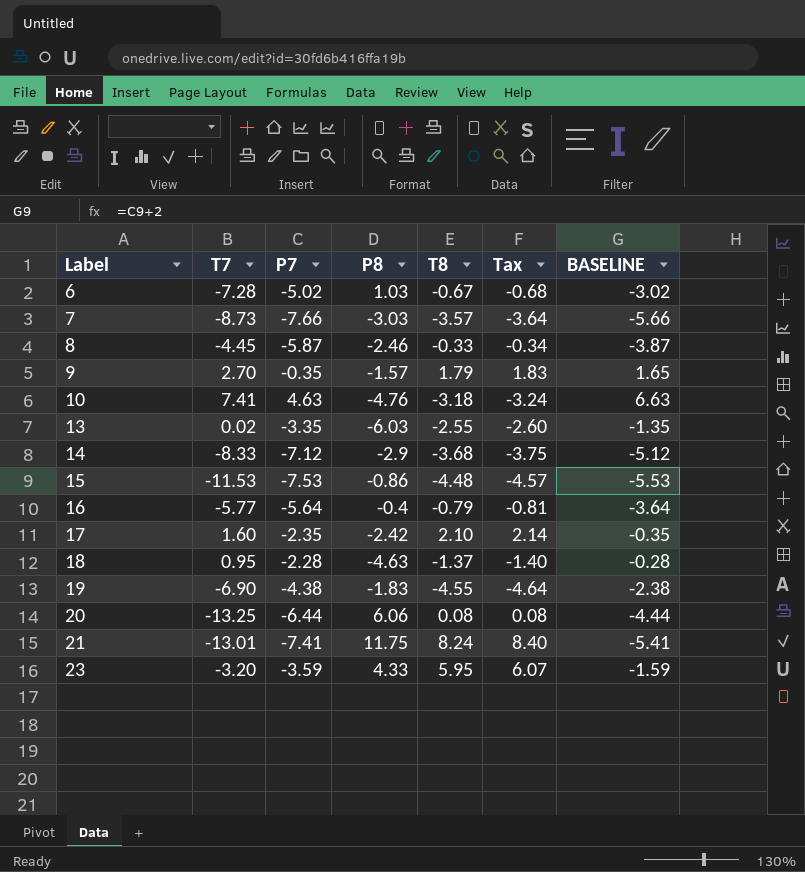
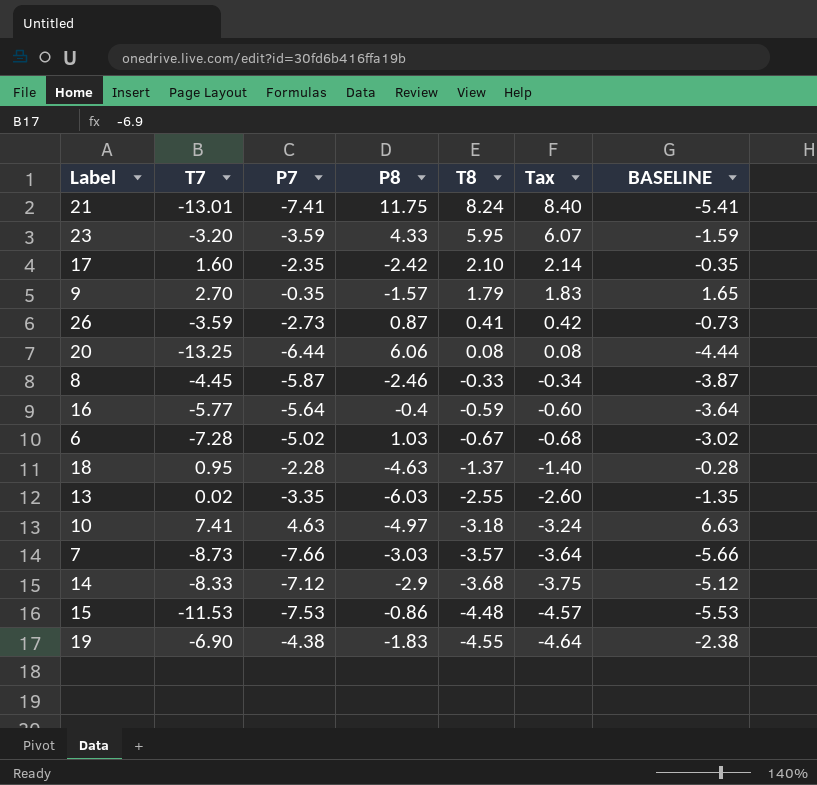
row order: Label ascending -> T8 descending
row 26: none -> -3.59 | -2.73 | 0.87 | 0.41 | 0.42 | -0.73
16 | T8: -0.79 -> -0.59
16 | Tax: -0.81 -> -0.60
10 | P8: -4.76 -> -4.97

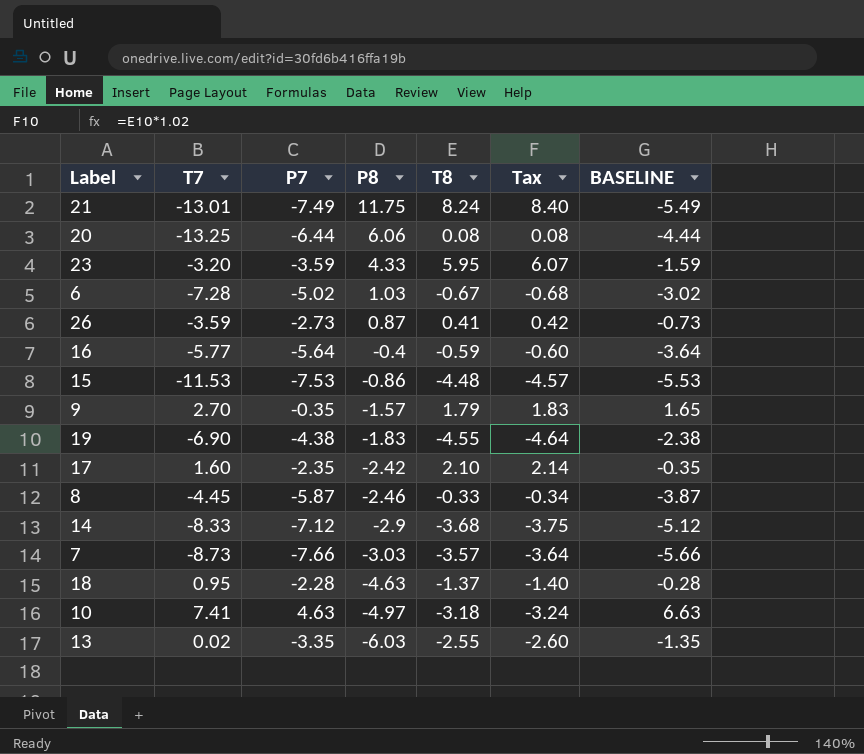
row order: T8 descending -> P8 descending
21 | P7: -7.41 -> -7.49
21 | BASELINE: -5.41 -> -5.49

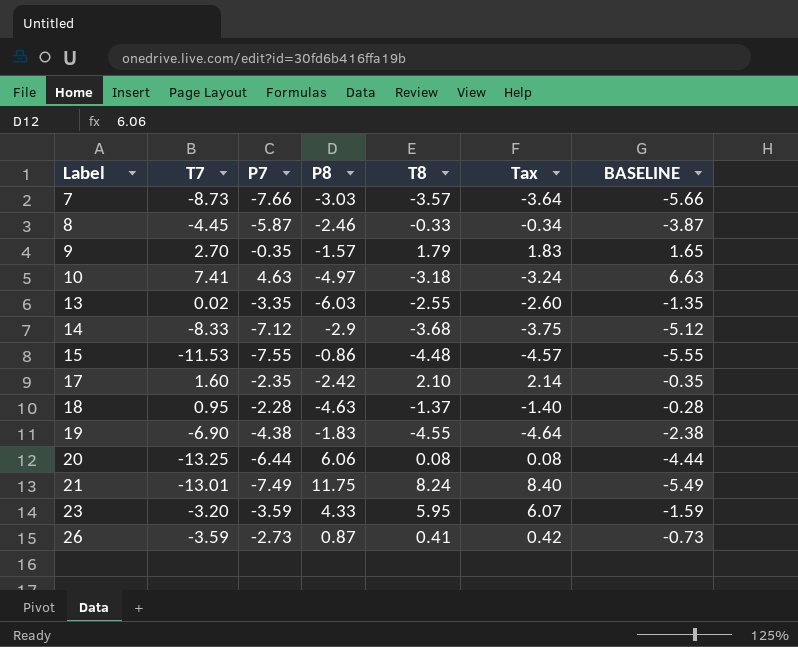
row order: P8 descending -> Label ascending
row 6: -7.28 | -5.02 | 1.03 | -0.67 | -0.68 | -3.02 -> none
row 16: -5.77 | -5.64 | -0.4 | -0.59 | -0.60 | -3.64 -> none
15 | P7: -7.53 -> -7.55
15 | BASELINE: -5.53 -> -5.55

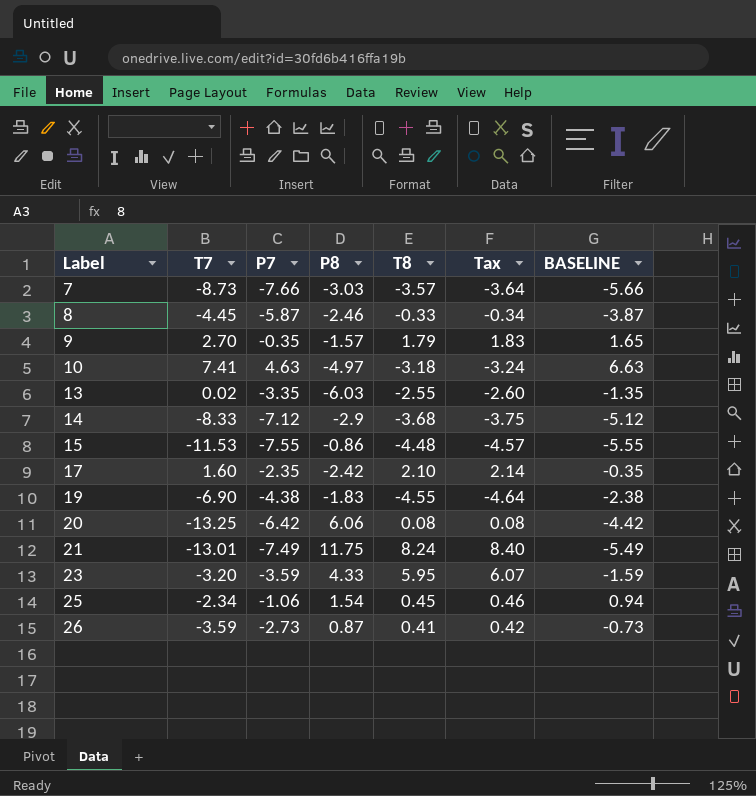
row 18: 0.95 | -2.28 | -4.63 | -1.37 | -1.40 | -0.28 -> none
20 | P7: -6.44 -> -6.42
20 | BASELINE: -4.44 -> -4.42
row 25: none -> -2.34 | -1.06 | 1.54 | 0.45 | 0.46 | 0.94

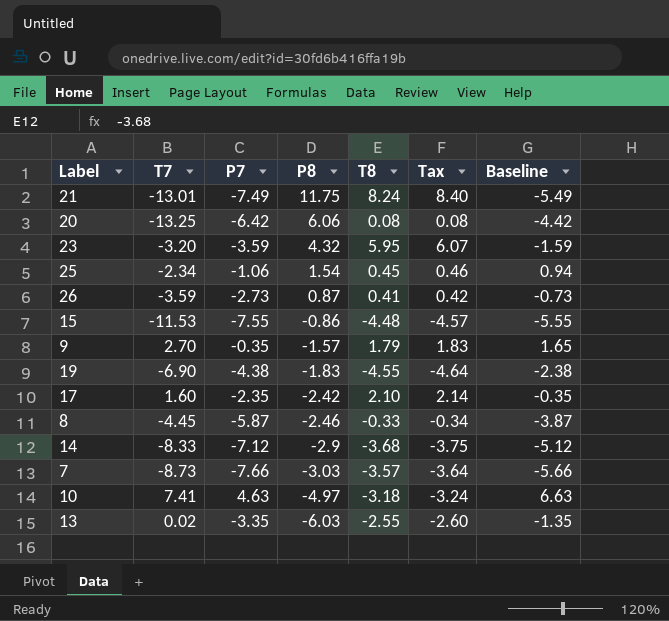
row order: Label ascending -> P8 descending
column name: BASELINE -> Baseline
23 | P8: 4.33 -> 4.32

